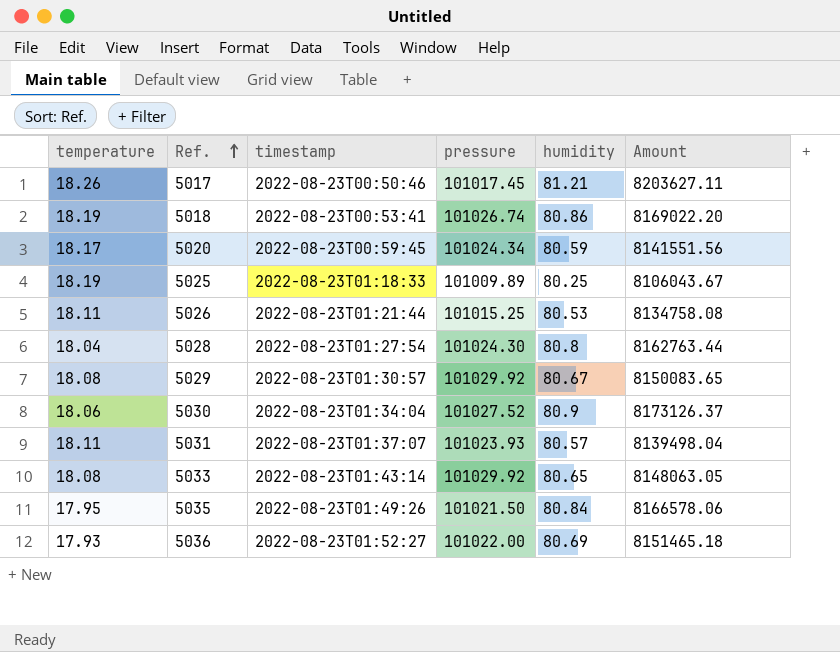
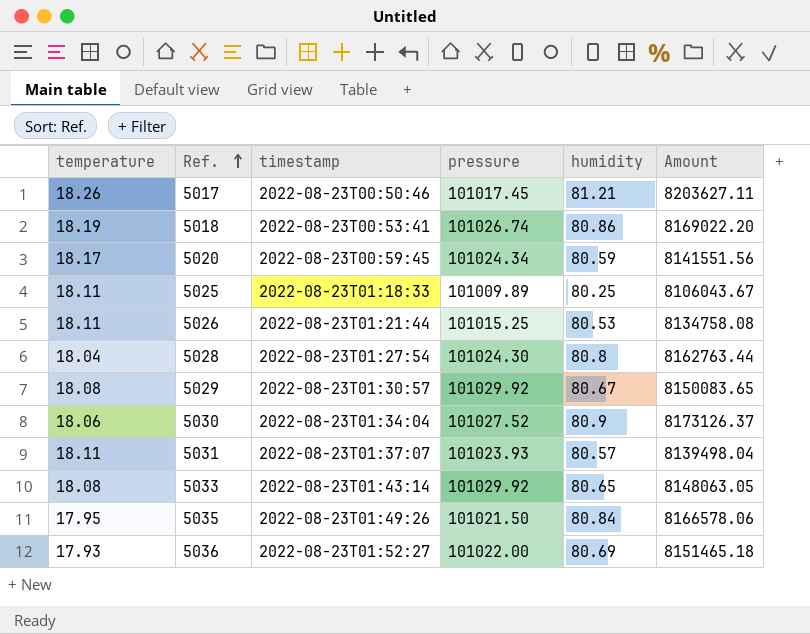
5025 | temperature: 18.19 -> 18.11

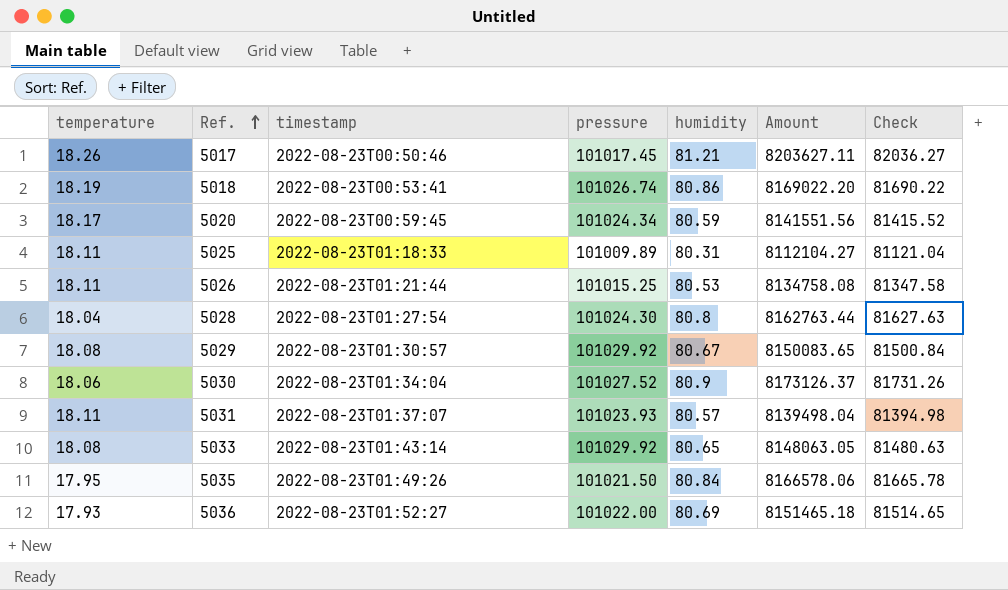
column Check | formula: none -> [Amount] * 0.01
5025 | humidity: 80.25 -> 80.31
5025 | Amount: 8106043.67 -> 8112104.27

